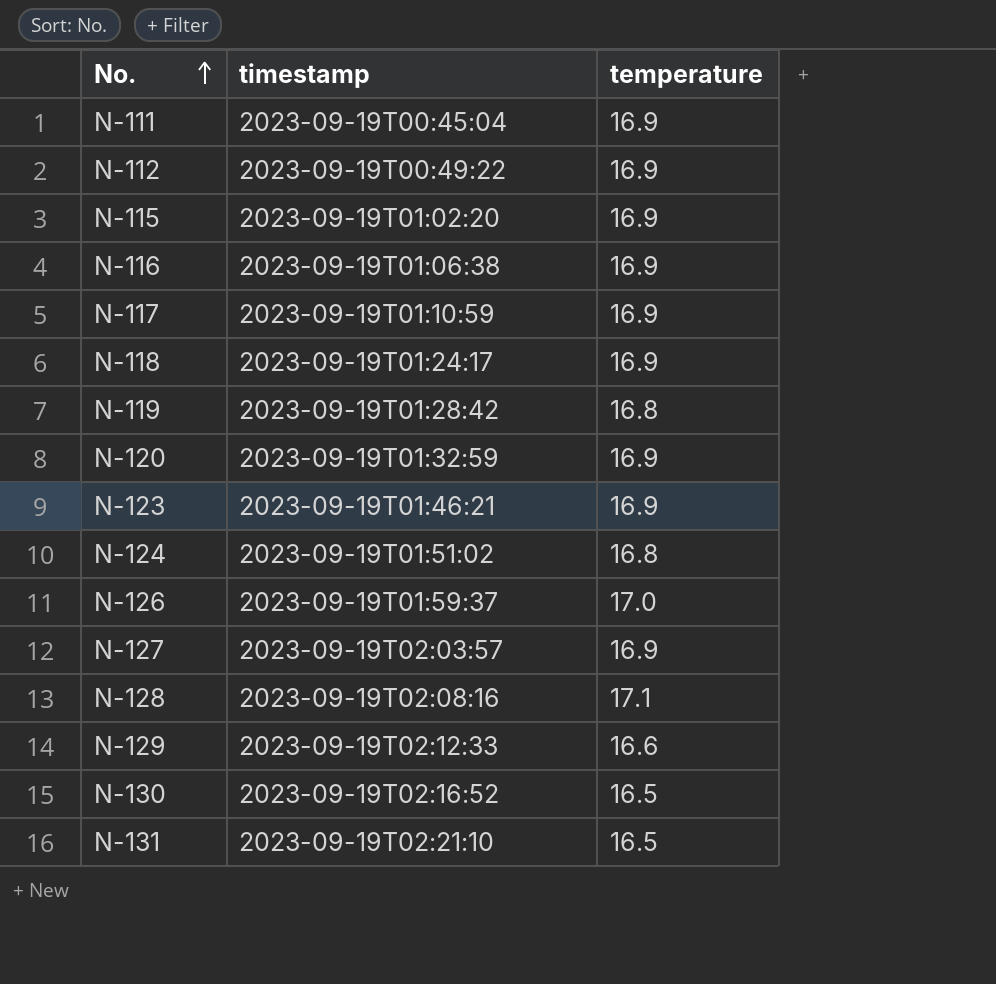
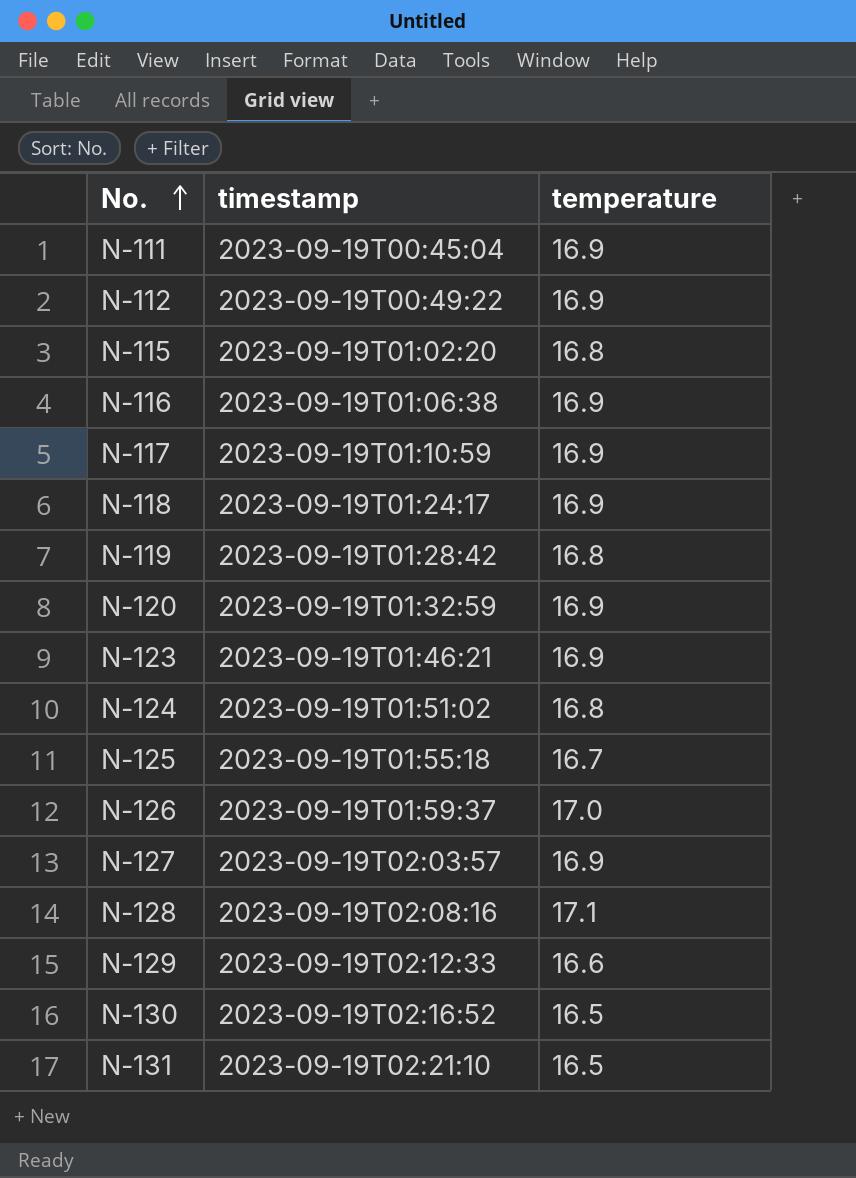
N-115 | temperature: 16.9 -> 16.8
row N-125: none -> 2023-09-19T01:55:18 | 16.7

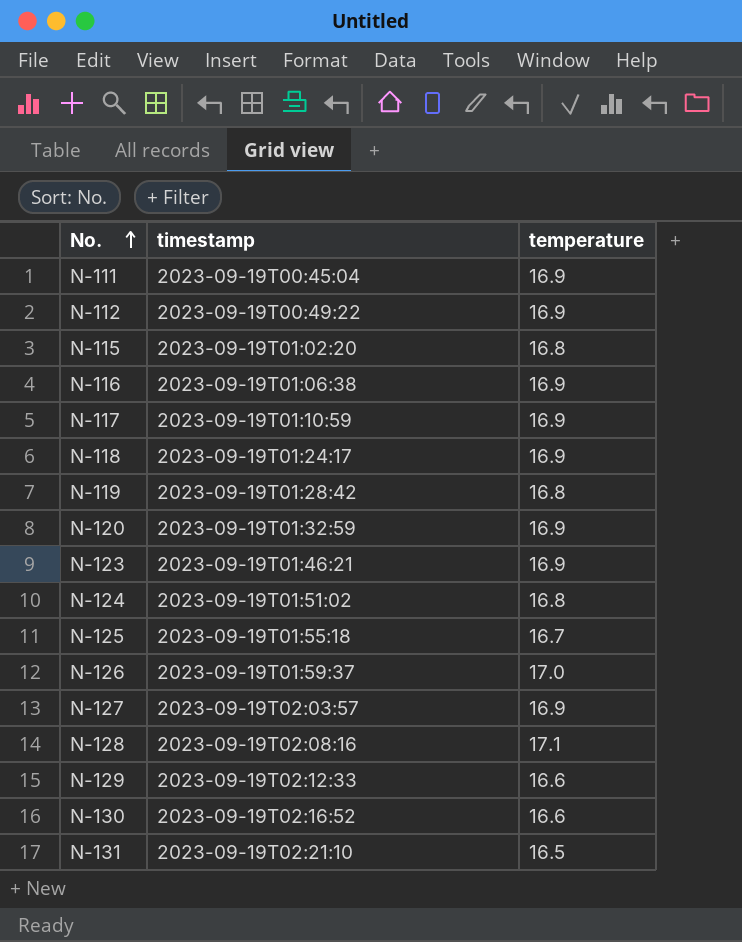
N-130 | temperature: 16.5 -> 16.6

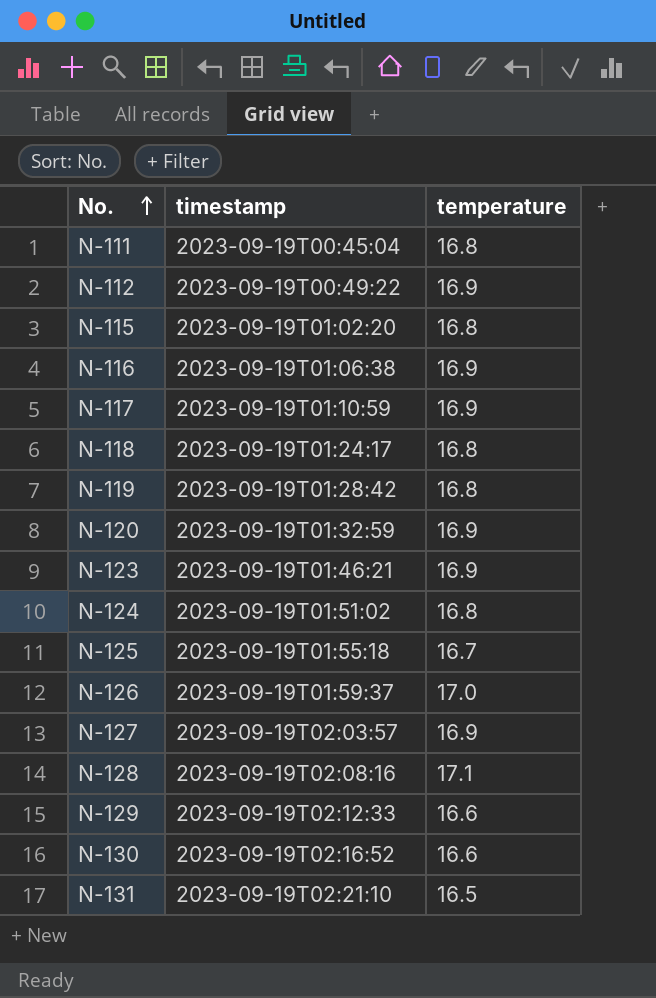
N-111 | temperature: 16.9 -> 16.8
N-118 | temperature: 16.9 -> 16.8

